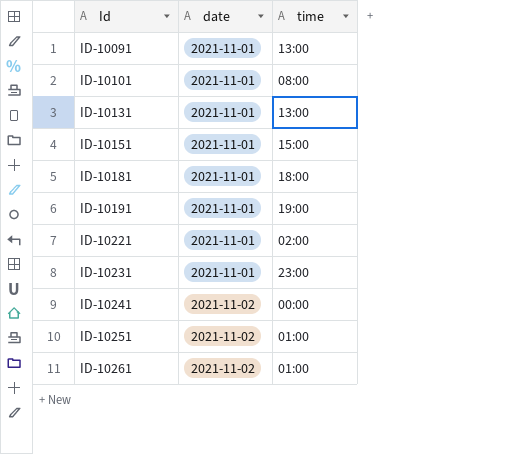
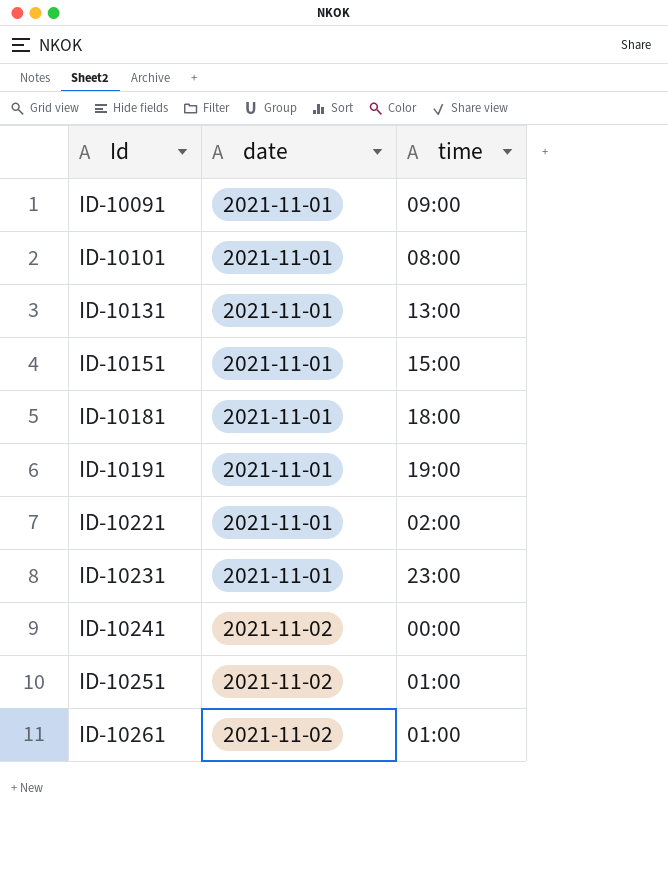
ID-10091 | time: 13:00 -> 09:00

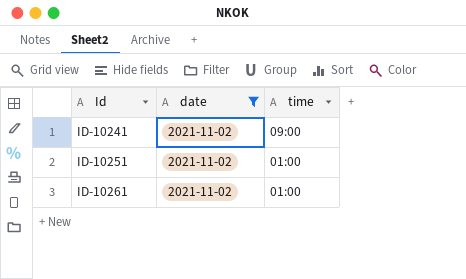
filter: none -> date = 2021-11-02
ID-10241 | time: 00:00 -> 09:00

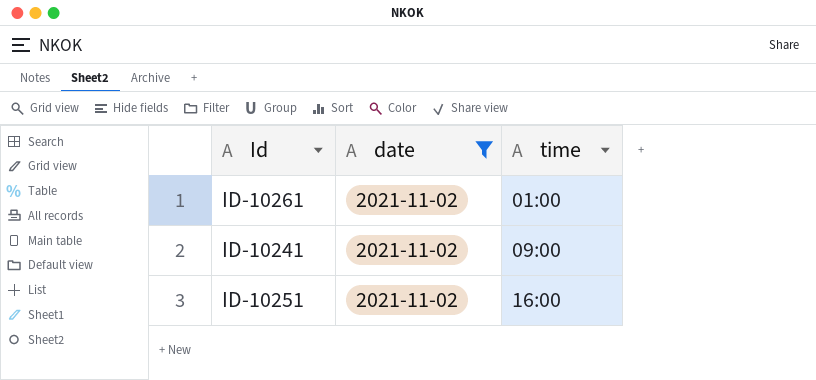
row order: Id ascending -> time ascending
ID-10251 | time: 01:00 -> 16:00

